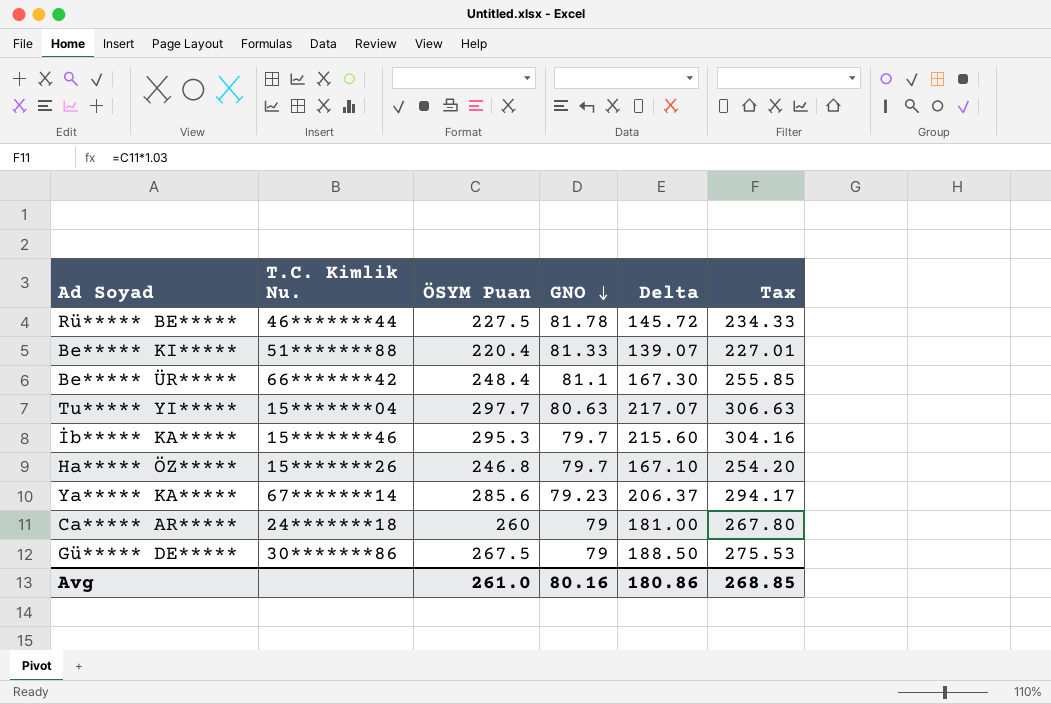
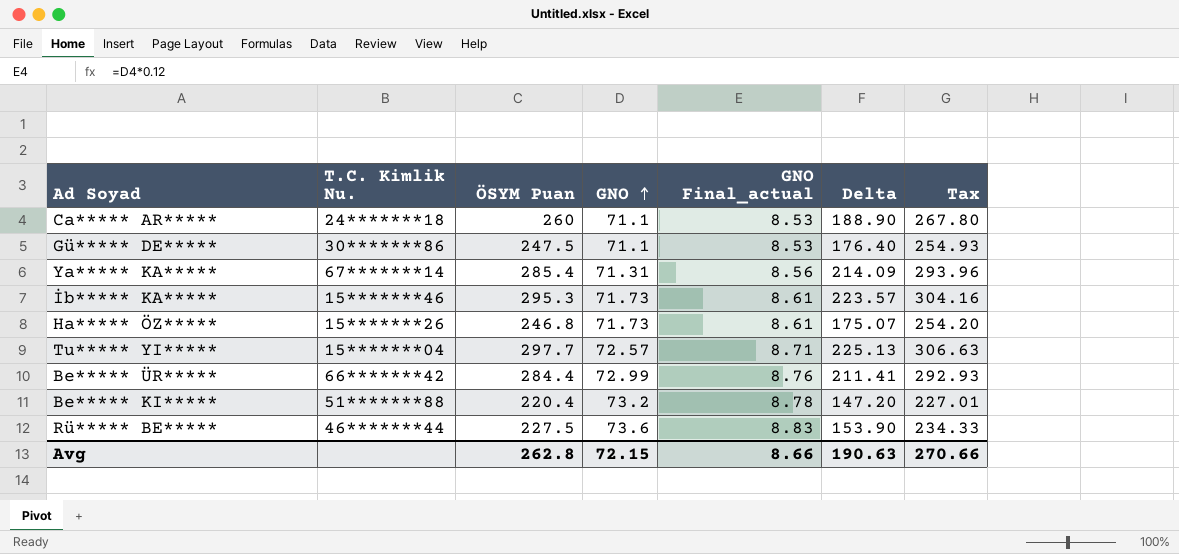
row order: GNO descending -> GNO ascending
column GNO Final_actual | formula: none -> [GNO] * 0.12
Ca***** AR***** | GNO: 79 -> 71.1
Ca***** AR***** | Delta: 181.00 -> 188.90
Gü***** DE***** | ÖSYM Puan: 267.5 -> 247.5
Gü***** DE***** | GNO: 79 -> 71.1
Gü***** DE***** | Delta: 188.50 -> 176.40
Gü***** DE***** | Tax: 275.53 -> 254.93
Ya***** KA***** | ÖSYM Puan: 285.6 -> 285.4
Ya***** KA***** | GNO: 79.23 -> 71.31
Ya***** KA***** | Delta: 206.37 -> 214.09
Ya***** KA***** | Tax: 294.17 -> 293.96
İb***** KA***** | GNO: 79.7 -> 71.73
İb***** KA***** | Delta: 215.60 -> 223.57
Ha***** ÖZ***** | GNO: 79.7 -> 71.73
Ha***** ÖZ***** | Delta: 167.10 -> 175.07
Tu***** YI***** | GNO: 80.63 -> 72.57
Tu***** YI***** | Delta: 217.07 -> 225.13
Be***** ÜR***** | ÖSYM Puan: 248.4 -> 284.4
Be***** ÜR***** | GNO: 81.1 -> 72.99
Be***** ÜR***** | Delta: 167.30 -> 211.41
Be***** ÜR***** | Tax: 255.85 -> 292.93
Be***** KI***** | GNO: 81.33 -> 73.2
Be***** KI***** | Delta: 139.07 -> 147.20
Rü***** BE***** | GNO: 81.78 -> 73.6
Rü***** BE***** | Delta: 145.72 -> 153.90
Avg | ÖSYM Puan: 261.0 -> 262.8
Avg | GNO: 80.16 -> 72.15
Avg | Delta: 180.86 -> 190.63
Avg | Tax: 268.85 -> 270.66

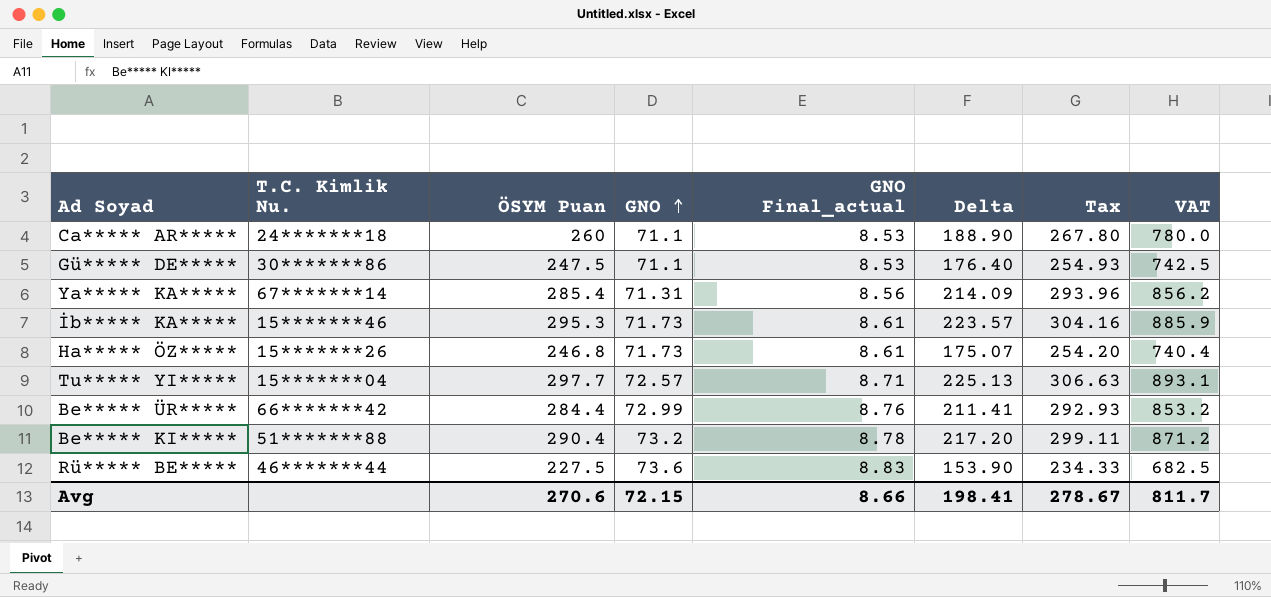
column VAT | formula: none -> [ÖSYM Puan] * 3
Be***** KI***** | ÖSYM Puan: 220.4 -> 290.4
Be***** KI***** | Delta: 147.20 -> 217.20
Be***** KI***** | Tax: 227.01 -> 299.11
Avg | ÖSYM Puan: 262.8 -> 270.6
Avg | Delta: 190.63 -> 198.41
Avg | Tax: 270.66 -> 278.67

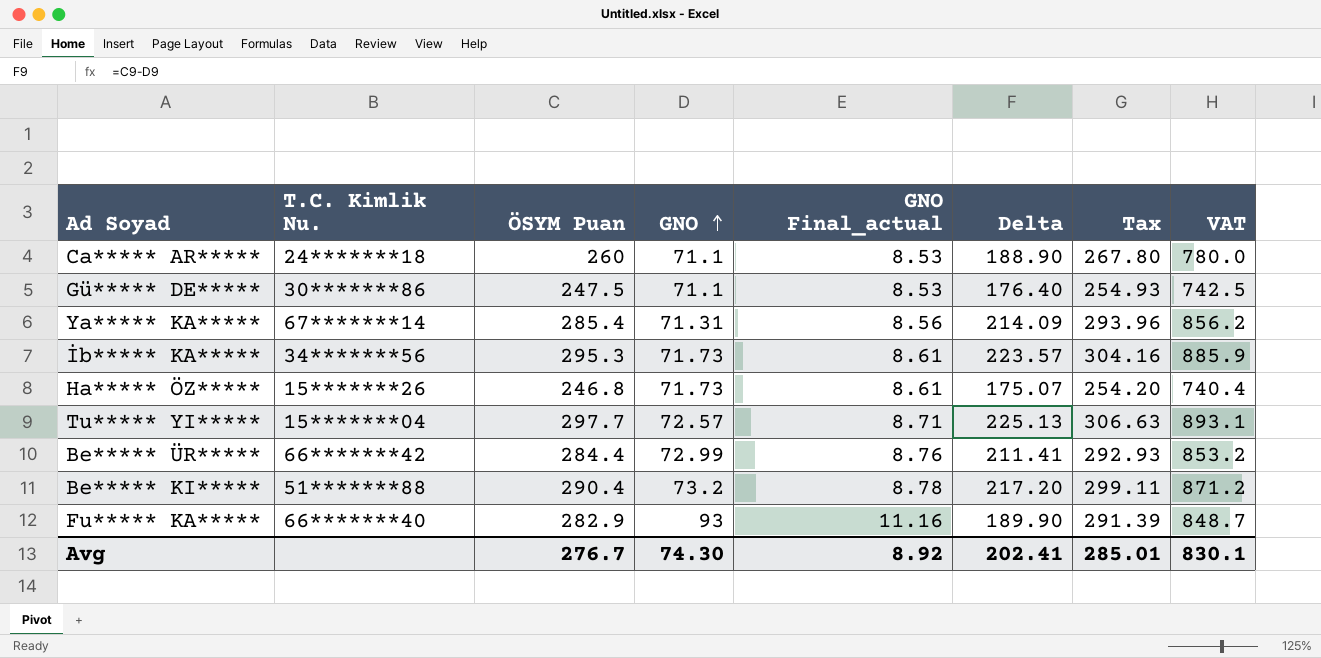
row Rü***** BE*****: 46*******44 | 227.5 | 73.6 | 8.83 | 153.90 | 234.33 | 682.5 -> none
İb***** KA***** | T.C. Kimlik Nu.: 15*******46 -> 34*******56
row Fu***** KA*****: none -> 66*******40 | 282.9 | 93 | 11.16 | 189.90 | 291.39 | 848.7
Avg | ÖSYM Puan: 270.6 -> 276.7
Avg | GNO: 72.15 -> 74.30
Avg | GNO Final_actual: 8.66 -> 8.92
Avg | Delta: 198.41 -> 202.41
Avg | Tax: 278.67 -> 285.01
Avg | VAT: 811.7 -> 830.1

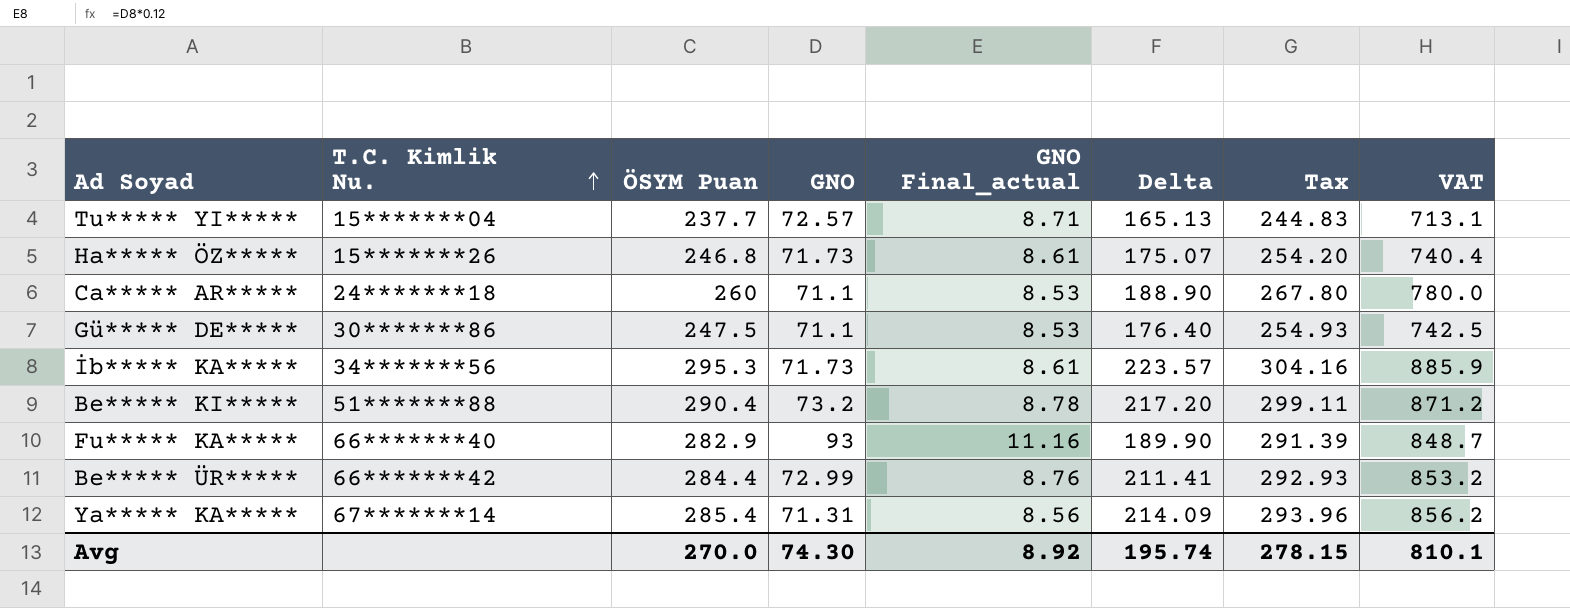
row order: GNO ascending -> T.C. Kimlik Nu. ascending
Tu***** YI***** | ÖSYM Puan: 297.7 -> 237.7
Tu***** YI***** | Delta: 225.13 -> 165.13
Tu***** YI***** | Tax: 306.63 -> 244.83
Tu***** YI***** | VAT: 893.1 -> 713.1
Avg | ÖSYM Puan: 276.7 -> 270.0
Avg | Delta: 202.41 -> 195.74
Avg | Tax: 285.01 -> 278.15
Avg | VAT: 830.1 -> 810.1

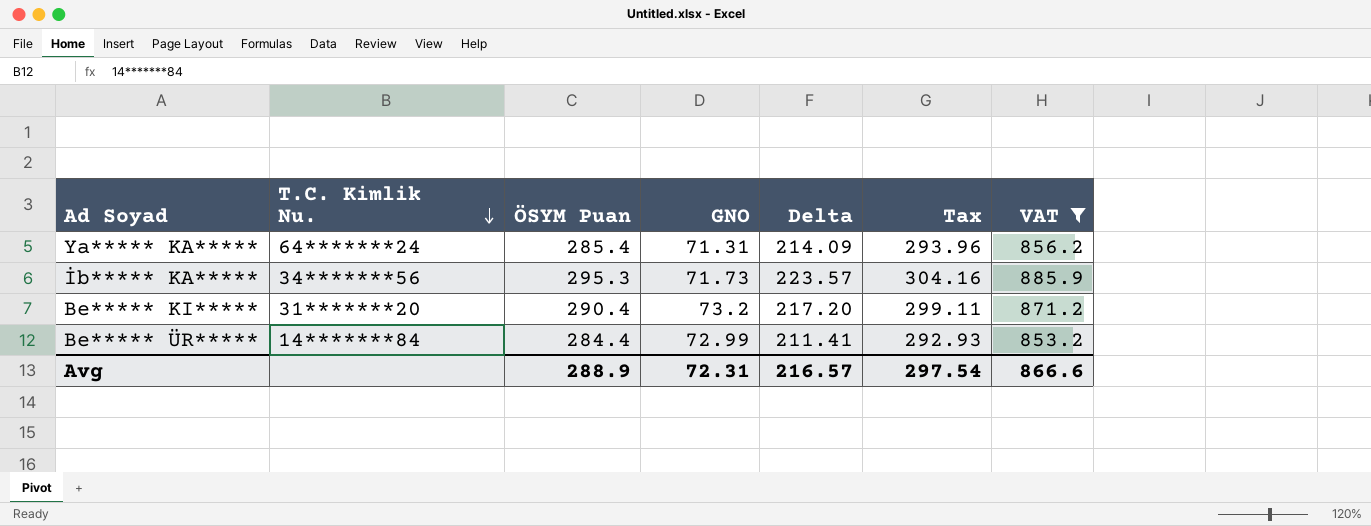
filter: none -> VAT >= 853.2
row order: T.C. Kimlik Nu. ascending -> T.C. Kimlik Nu. descending
column GNO Final_actual | formula: [GNO] * 0.12 -> none
Ya***** KA***** | T.C. Kimlik Nu.: 67*******14 -> 64*******24
Be***** KI***** | T.C. Kimlik Nu.: 51*******88 -> 31*******20
Be***** ÜR***** | T.C. Kimlik Nu.: 66*******42 -> 14*******84
Avg | ÖSYM Puan: 270.0 -> 288.9
Avg | GNO: 74.30 -> 72.31
Avg | Delta: 195.74 -> 216.57
Avg | Tax: 278.15 -> 297.54
Avg | VAT: 810.1 -> 866.6

